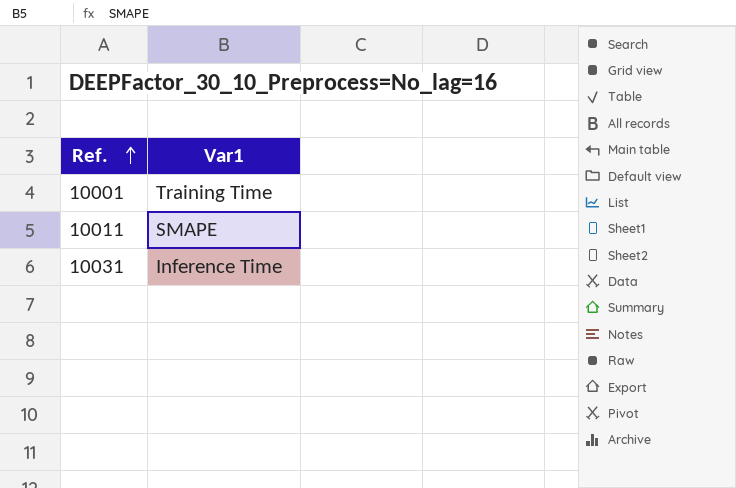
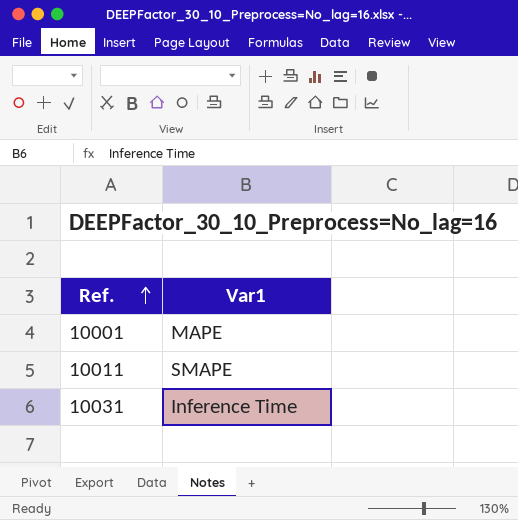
10001 | Var1: Training Time -> MAPE

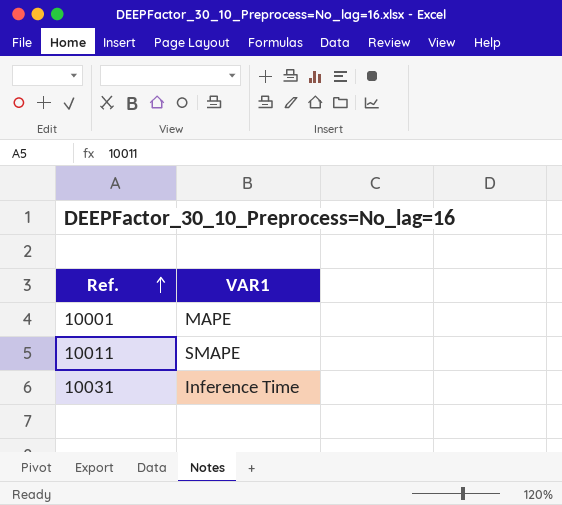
column name: Var1 -> VAR1

